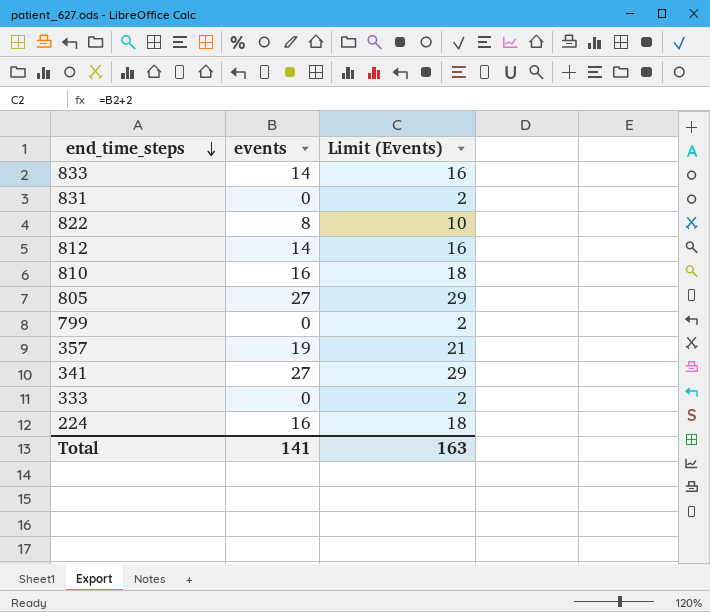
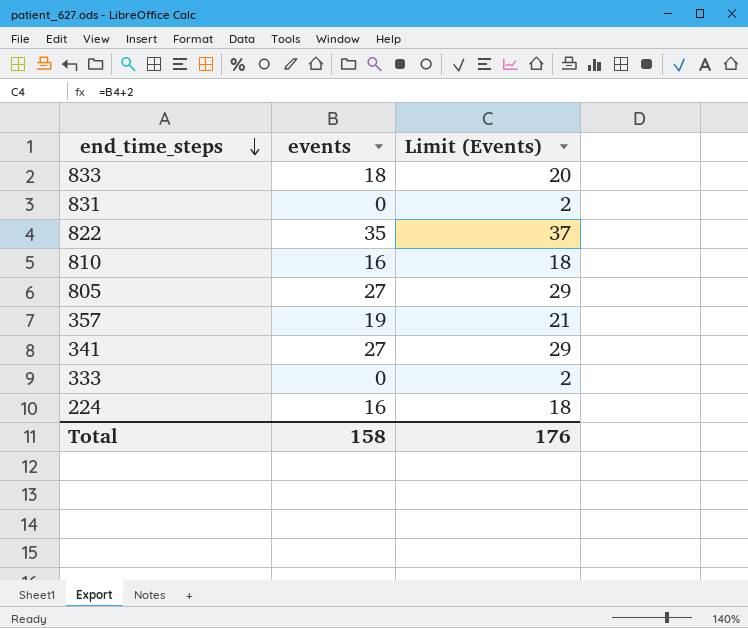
row 812: 14 | 16 -> none
row 799: 0 | 2 -> none
833 | events: 14 -> 18
833 | Limit (Events): 16 -> 20
822 | events: 8 -> 35
822 | Limit (Events): 10 -> 37
Total | events: 141 -> 158
Total | Limit (Events): 163 -> 176

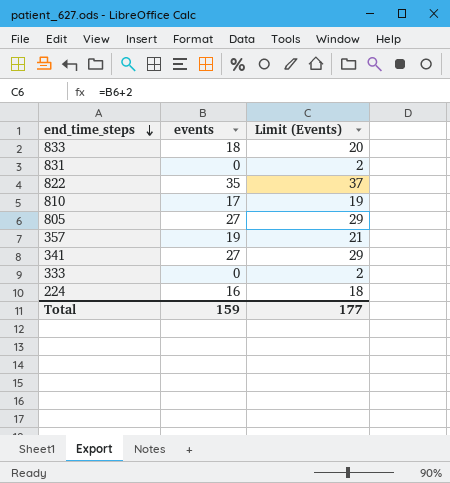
810 | events: 16 -> 17
810 | Limit (Events): 18 -> 19
Total | events: 158 -> 159
Total | Limit (Events): 176 -> 177

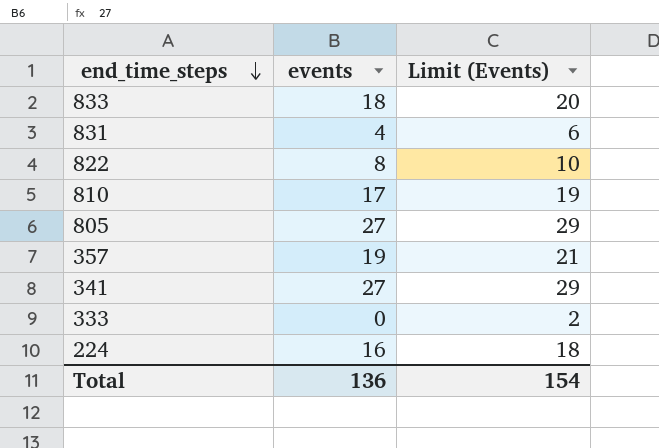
831 | events: 0 -> 4
831 | Limit (Events): 2 -> 6
822 | events: 35 -> 8
822 | Limit (Events): 37 -> 10
Total | events: 159 -> 136
Total | Limit (Events): 177 -> 154

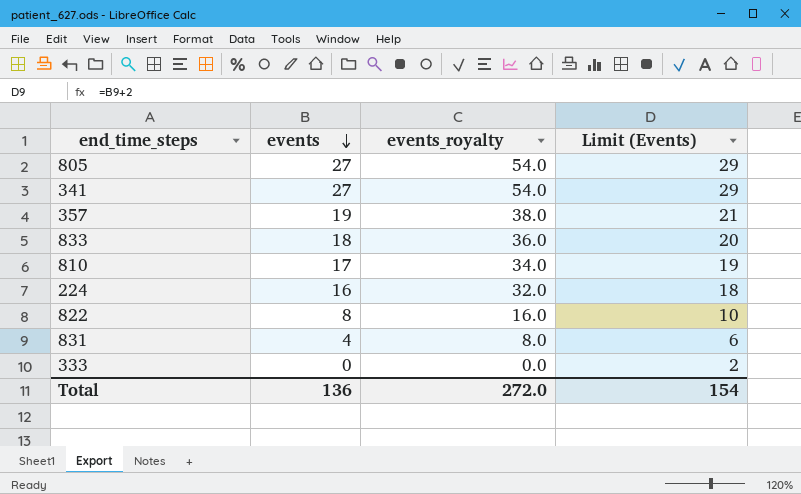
row order: end_time_steps descending -> events descending
column events_royalty | formula: none -> [events] * 2

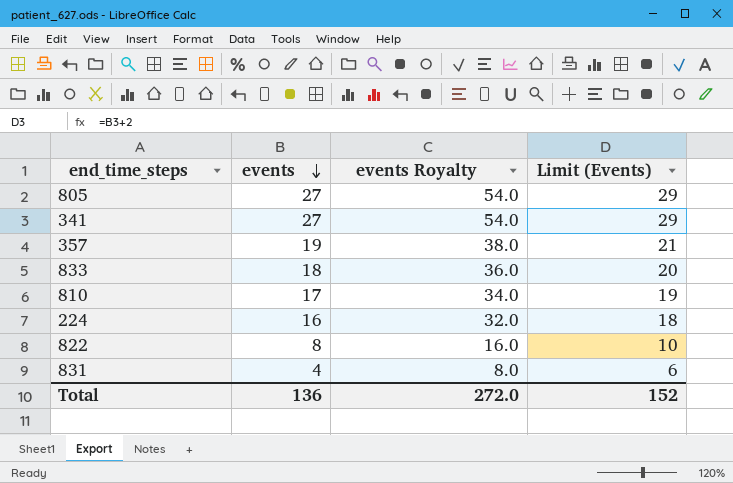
column name: events_royalty -> events Royalty
row 333: 0 | 0.0 | 2 -> none
Total | Limit (Events): 154 -> 152

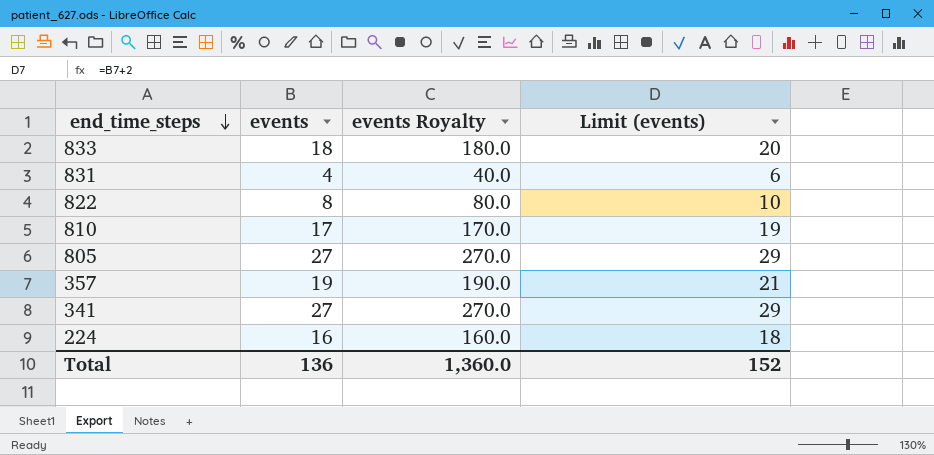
row order: events descending -> end_time_steps descending
column events Royalty | formula: [events] * 2 -> [events] * 10
column name: Limit (Events) -> Limit (events)
Total | events Royalty: 272.0 -> 1,360.0

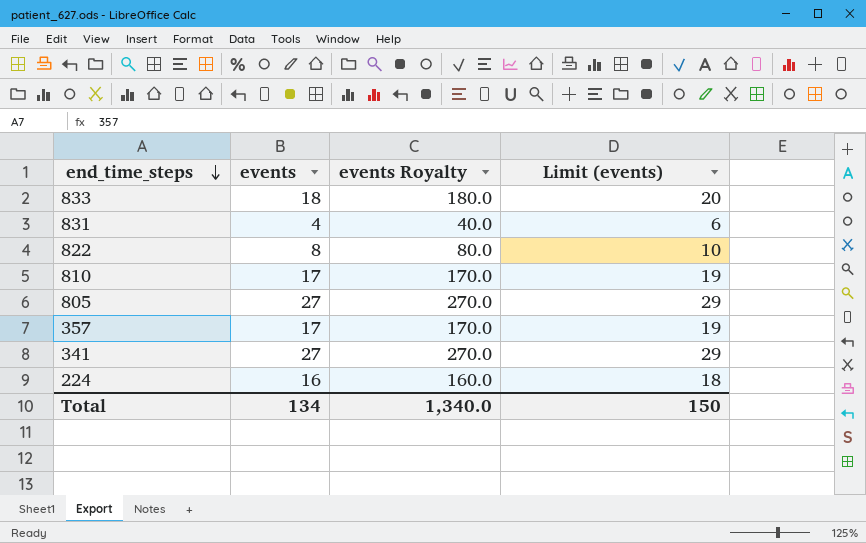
357 | events: 19 -> 17
357 | events Royalty: 190.0 -> 170.0
357 | Limit (events): 21 -> 19
Total | events: 136 -> 134
Total | events Royalty: 1,360.0 -> 1,340.0
Total | Limit (events): 152 -> 150

